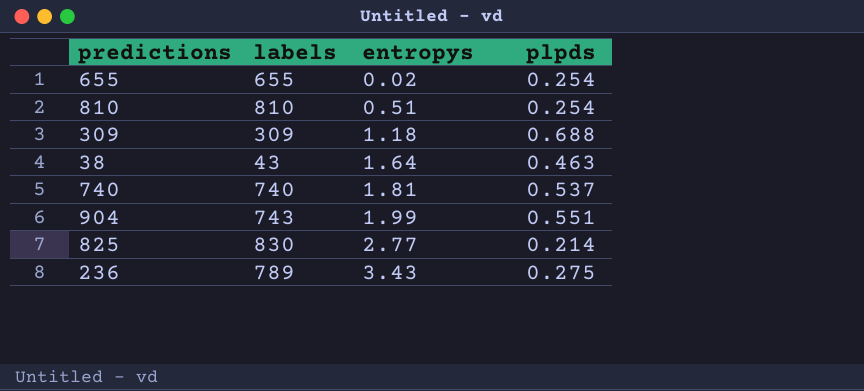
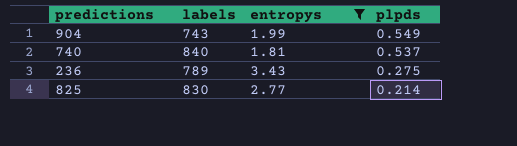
filter: none -> entropys >= 1.81
row order: entropys ascending -> plpds descending
904 | plpds: 0.551 -> 0.549
740 | labels: 740 -> 840

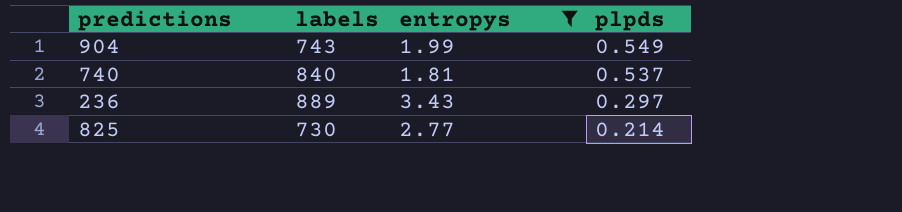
236 | labels: 789 -> 889
236 | plpds: 0.275 -> 0.297
825 | labels: 830 -> 730

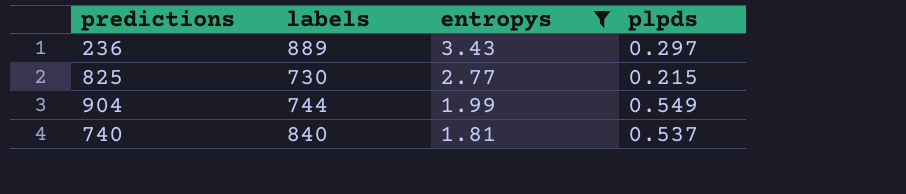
row order: plpds descending -> entropys descending
825 | plpds: 0.214 -> 0.215
904 | labels: 743 -> 744

